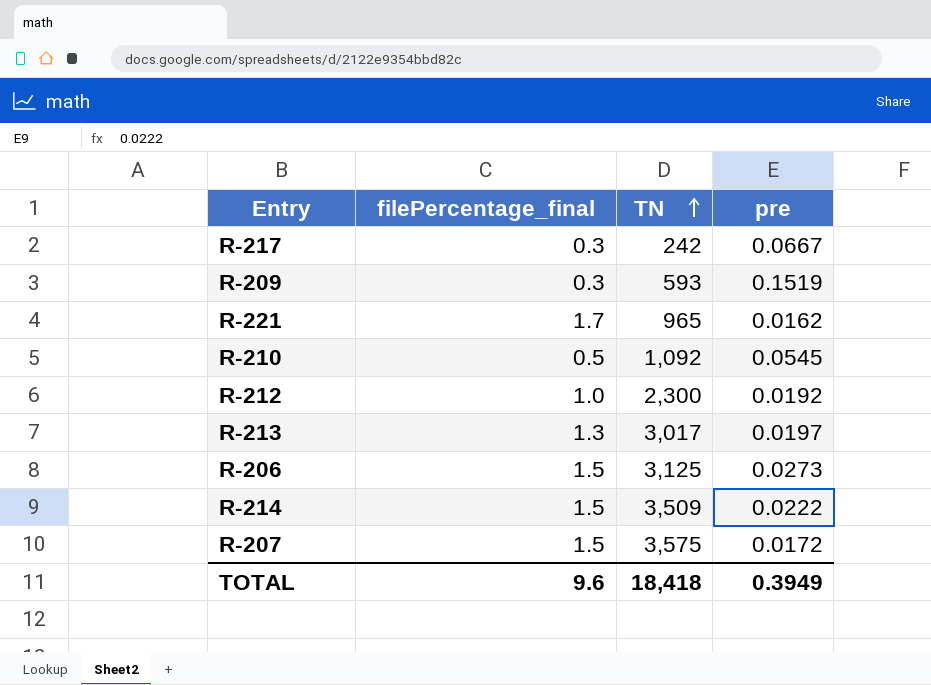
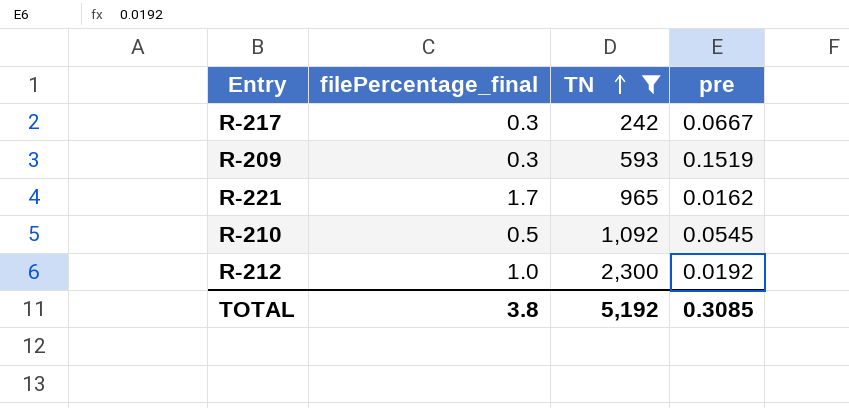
filter: none -> TN <= 2,300
TOTAL | filePercentage_final: 9.6 -> 3.8
TOTAL | TN: 18,418 -> 5,192
TOTAL | pre: 0.3949 -> 0.3085

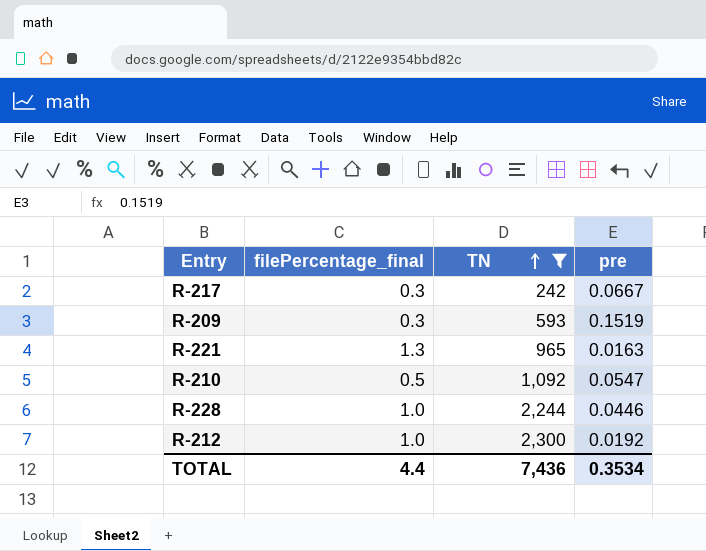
R-221 | filePercentage_final: 1.7 -> 1.3
R-221 | pre: 0.0162 -> 0.0163
R-210 | pre: 0.0545 -> 0.0547
row R-228: none -> 1.0 | 2,244 | 0.0446
TOTAL | filePercentage_final: 3.8 -> 4.4
TOTAL | TN: 5,192 -> 7,436
TOTAL | pre: 0.3085 -> 0.3534

